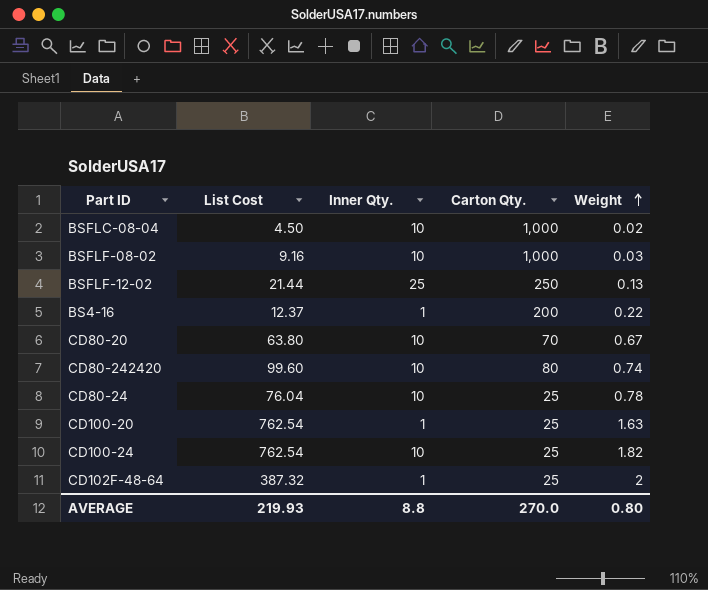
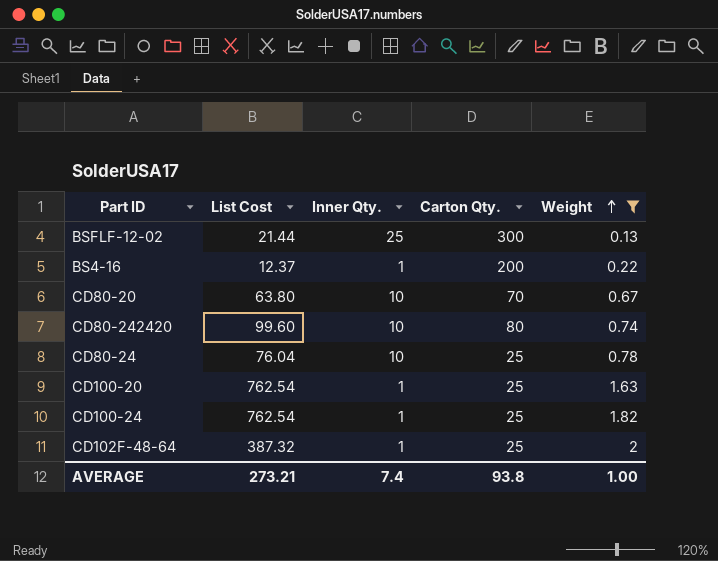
filter: none -> Weight >= 0.13
BSFLF-12-02 | Carton Qty.: 250 -> 300
CD100-24 | Inner Qty.: 10 -> 1
AVERAGE | List Cost: 219.93 -> 273.21
AVERAGE | Inner Qty.: 8.8 -> 7.4
AVERAGE | Carton Qty.: 270.0 -> 93.8
AVERAGE | Weight: 0.80 -> 1.00

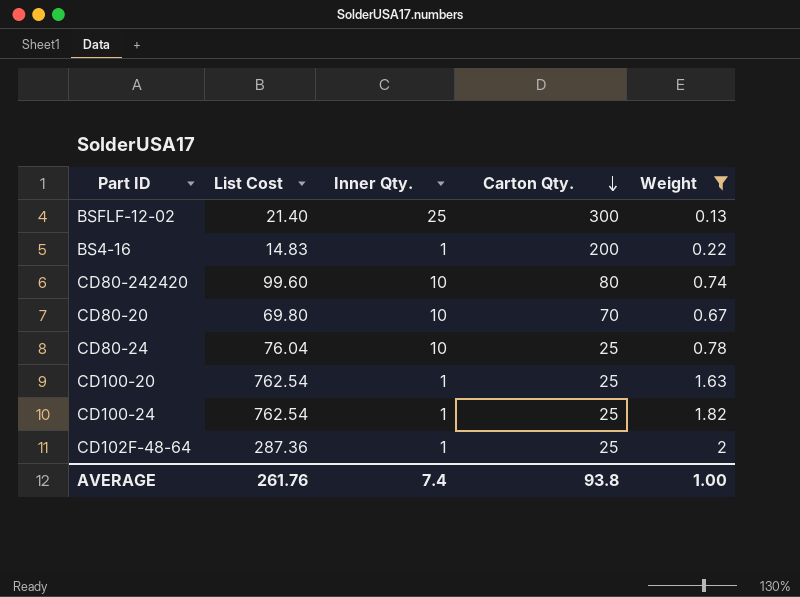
row order: Weight ascending -> Carton Qty. descending
BSFLF-12-02 | List Cost: 21.44 -> 21.40
BS4-16 | List Cost: 12.37 -> 14.83
CD80-20 | List Cost: 63.80 -> 69.80
CD102F-48-64 | List Cost: 387.32 -> 287.36
AVERAGE | List Cost: 273.21 -> 261.76

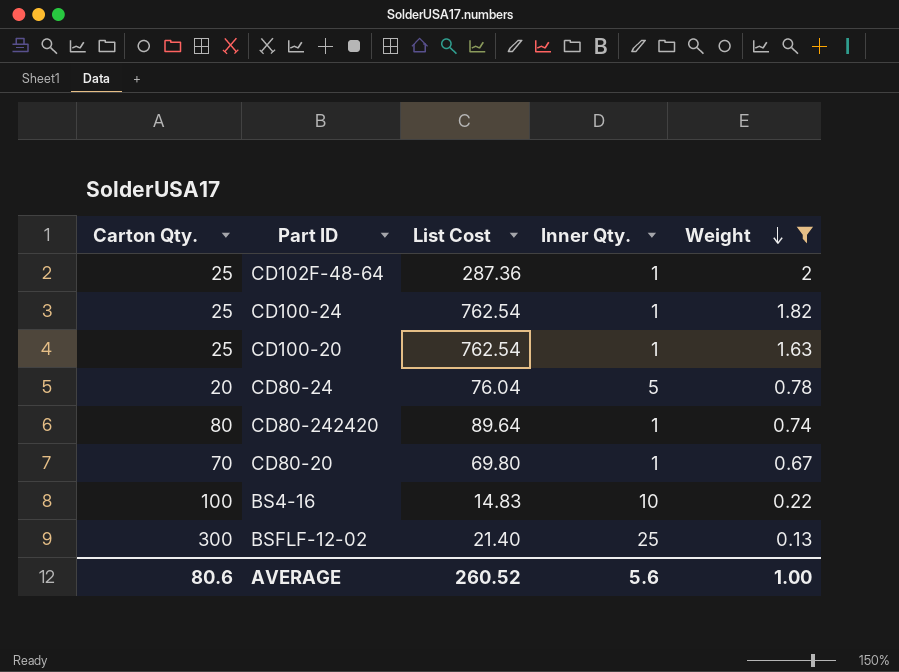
row order: Carton Qty. descending -> Weight descending
column Carton Qty. | position: 4 -> 1
CD80-24 | Carton Qty.: 25 -> 20
CD80-24 | Inner Qty.: 10 -> 5
CD80-242420 | List Cost: 99.60 -> 89.64
CD80-242420 | Inner Qty.: 10 -> 1
CD80-20 | Inner Qty.: 10 -> 1
BS4-16 | Carton Qty.: 200 -> 100
BS4-16 | Inner Qty.: 1 -> 10
AVERAGE | Carton Qty.: 93.8 -> 80.6
AVERAGE | List Cost: 261.76 -> 260.52
AVERAGE | Inner Qty.: 7.4 -> 5.6

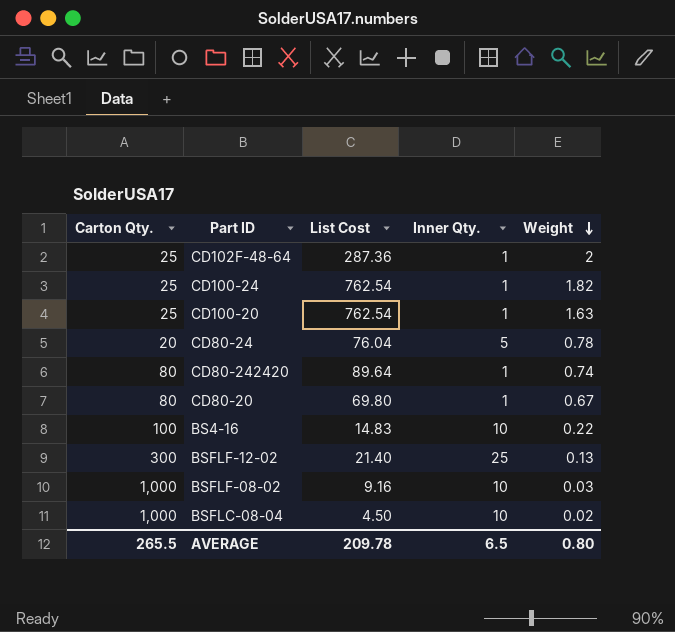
filter: Weight >= 0.13 -> none
CD80-20 | Carton Qty.: 70 -> 80
AVERAGE | Carton Qty.: 80.6 -> 265.5
AVERAGE | List Cost: 260.52 -> 209.78
AVERAGE | Inner Qty.: 5.6 -> 6.5
AVERAGE | Weight: 1.00 -> 0.80

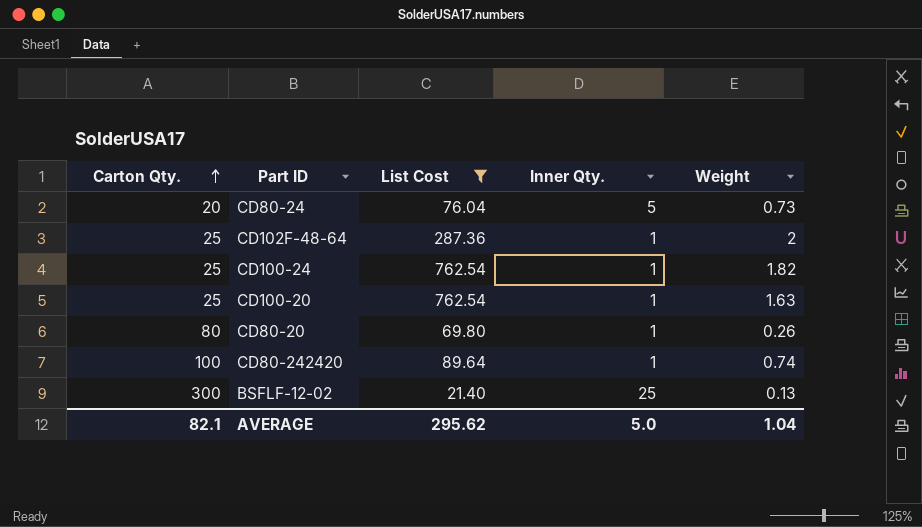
filter: none -> List Cost >= 21.40
row order: Weight descending -> Carton Qty. ascending
CD80-24 | Weight: 0.78 -> 0.73
CD80-20 | Weight: 0.67 -> 0.26
CD80-242420 | Carton Qty.: 80 -> 100
AVERAGE | Carton Qty.: 265.5 -> 82.1
AVERAGE | List Cost: 209.78 -> 295.62
AVERAGE | Inner Qty.: 6.5 -> 5.0
AVERAGE | Weight: 0.80 -> 1.04

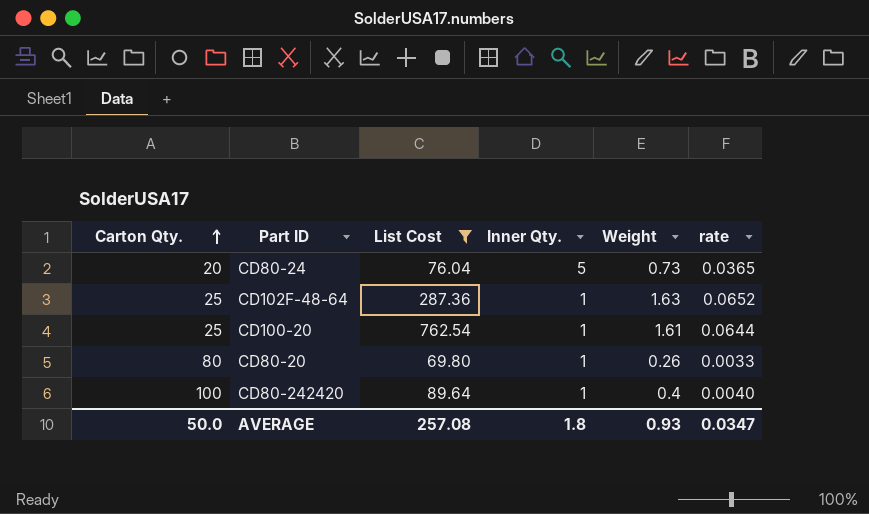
column rate | formula: none -> [Weight] / [Carton Qty.]
row CD100-24: 25 | 762.54 | 1 | 1.82 -> none
row BSFLF-12-02: 300 | 21.40 | 25 | 0.13 -> none
CD102F-48-64 | Weight: 2 -> 1.63
CD100-20 | Weight: 1.63 -> 1.61
CD80-242420 | Weight: 0.74 -> 0.4
AVERAGE | Carton Qty.: 82.1 -> 50.0
AVERAGE | List Cost: 295.62 -> 257.08
AVERAGE | Inner Qty.: 5.0 -> 1.8
AVERAGE | Weight: 1.04 -> 0.93

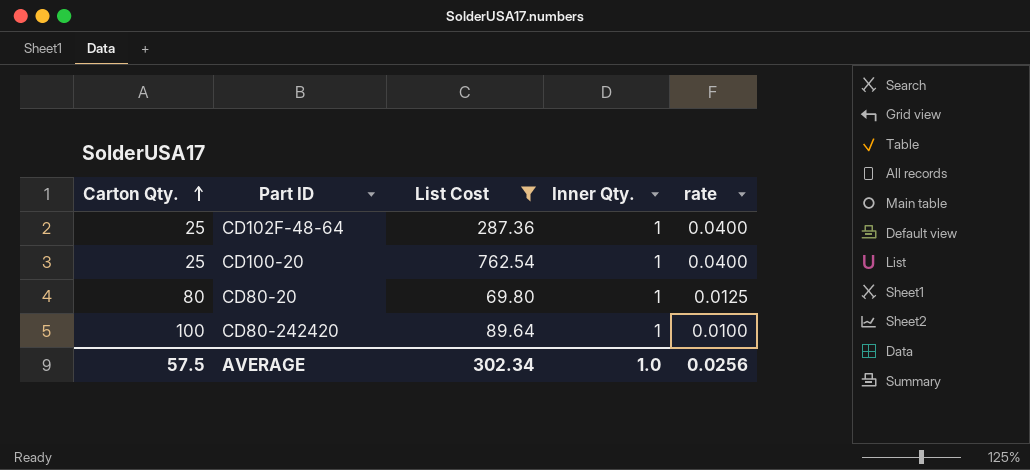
column Weight | position: 5 -> none
column rate | formula: [Weight] / [Carton Qty.] -> [Inner Qty.] / [Carton Qty.]
row CD80-24: 20 | 76.04 | 5 | 0.73 | 0.0365 -> none
AVERAGE | Carton Qty.: 50.0 -> 57.5
AVERAGE | List Cost: 257.08 -> 302.34
AVERAGE | Inner Qty.: 1.8 -> 1.0
AVERAGE | rate: 0.0347 -> 0.0256

